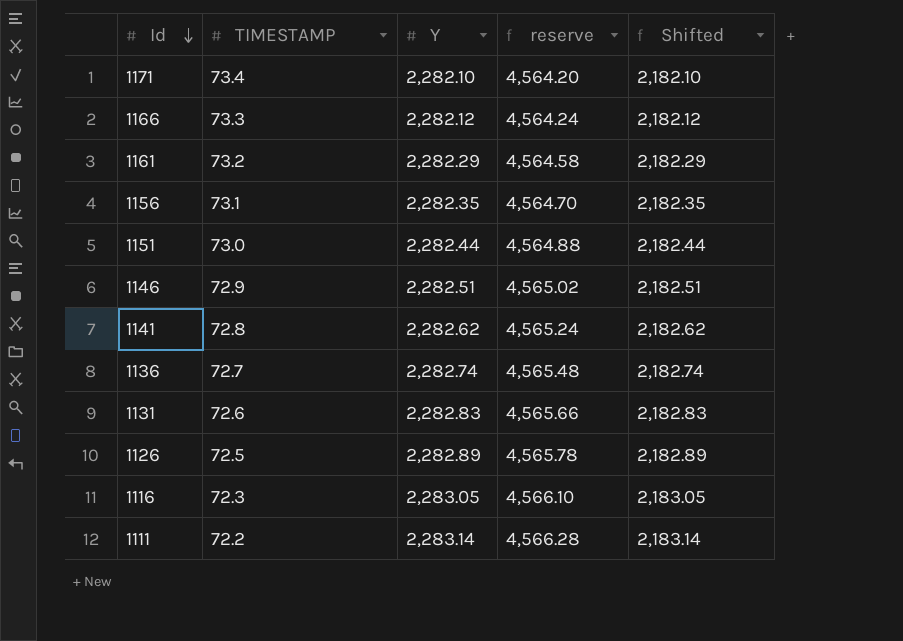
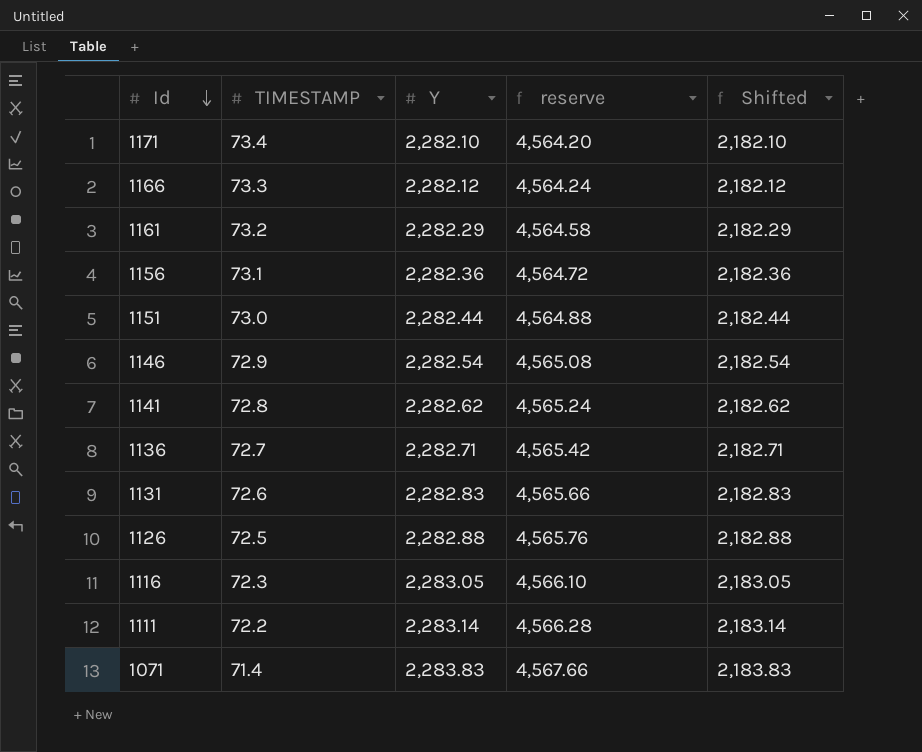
1156 | Y: 2,282.35 -> 2,282.36
1156 | reserve: 4,564.70 -> 4,564.72
1156 | Shifted: 2,182.35 -> 2,182.36
1146 | Y: 2,282.51 -> 2,282.54
1146 | reserve: 4,565.02 -> 4,565.08
1146 | Shifted: 2,182.51 -> 2,182.54
1136 | Y: 2,282.74 -> 2,282.71
1136 | reserve: 4,565.48 -> 4,565.42
1136 | Shifted: 2,182.74 -> 2,182.71
1126 | Y: 2,282.89 -> 2,282.88
1126 | reserve: 4,565.78 -> 4,565.76
1126 | Shifted: 2,182.89 -> 2,182.88
row 1071: none -> 71.4 | 2,283.83 | 4,567.66 | 2,183.83

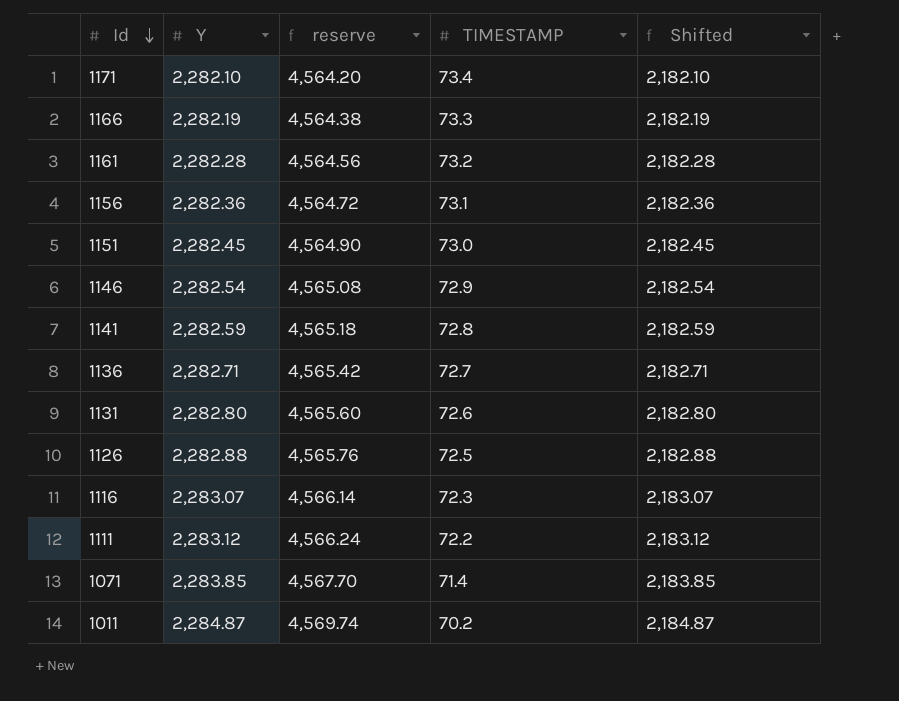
column TIMESTAMP | position: 2 -> 4
1166 | Y: 2,282.12 -> 2,282.19
1166 | reserve: 4,564.24 -> 4,564.38
1166 | Shifted: 2,182.12 -> 2,182.19
1161 | Y: 2,282.29 -> 2,282.28
1161 | reserve: 4,564.58 -> 4,564.56
1161 | Shifted: 2,182.29 -> 2,182.28
1151 | Y: 2,282.44 -> 2,282.45
1151 | reserve: 4,564.88 -> 4,564.90
1151 | Shifted: 2,182.44 -> 2,182.45
1141 | Y: 2,282.62 -> 2,282.59
1141 | reserve: 4,565.24 -> 4,565.18
1141 | Shifted: 2,182.62 -> 2,182.59
1131 | Y: 2,282.83 -> 2,282.80
1131 | reserve: 4,565.66 -> 4,565.60
1131 | Shifted: 2,182.83 -> 2,182.80
1116 | Y: 2,283.05 -> 2,283.07
1116 | reserve: 4,566.10 -> 4,566.14
1116 | Shifted: 2,183.05 -> 2,183.07
1111 | Y: 2,283.14 -> 2,283.12
1111 | reserve: 4,566.28 -> 4,566.24
1111 | Shifted: 2,183.14 -> 2,183.12
1071 | Y: 2,283.83 -> 2,283.85
1071 | reserve: 4,567.66 -> 4,567.70
1071 | Shifted: 2,183.83 -> 2,183.85
row 1011: none -> 2,284.87 | 4,569.74 | 70.2 | 2,184.87

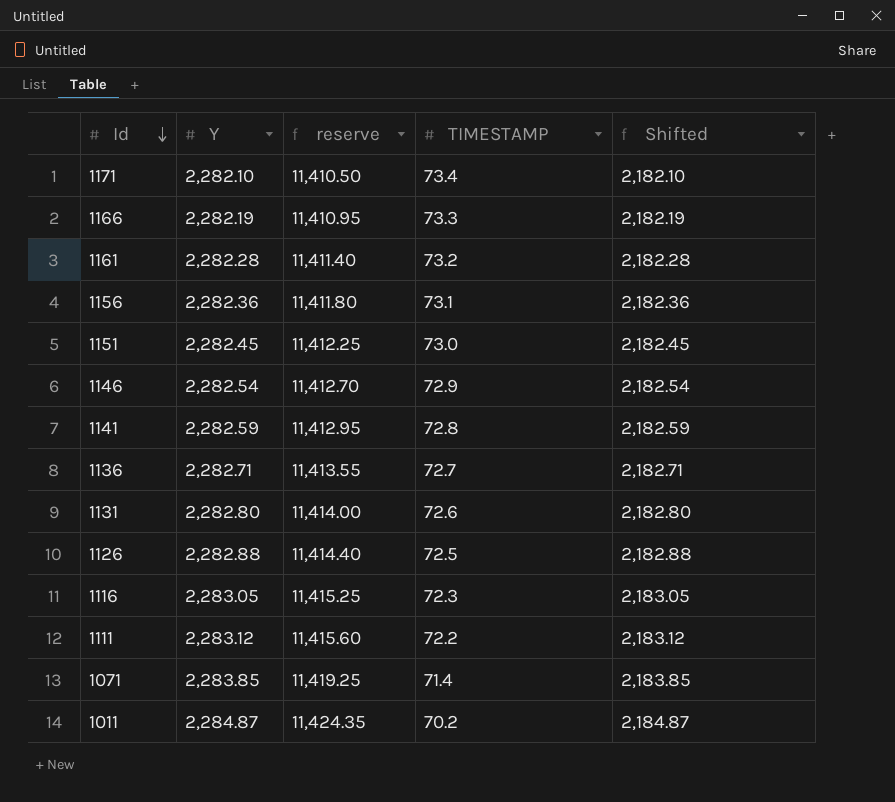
column reserve | formula: [Y] * 2 -> [Y] * 5
1116 | Y: 2,283.07 -> 2,283.05
1116 | Shifted: 2,183.07 -> 2,183.05

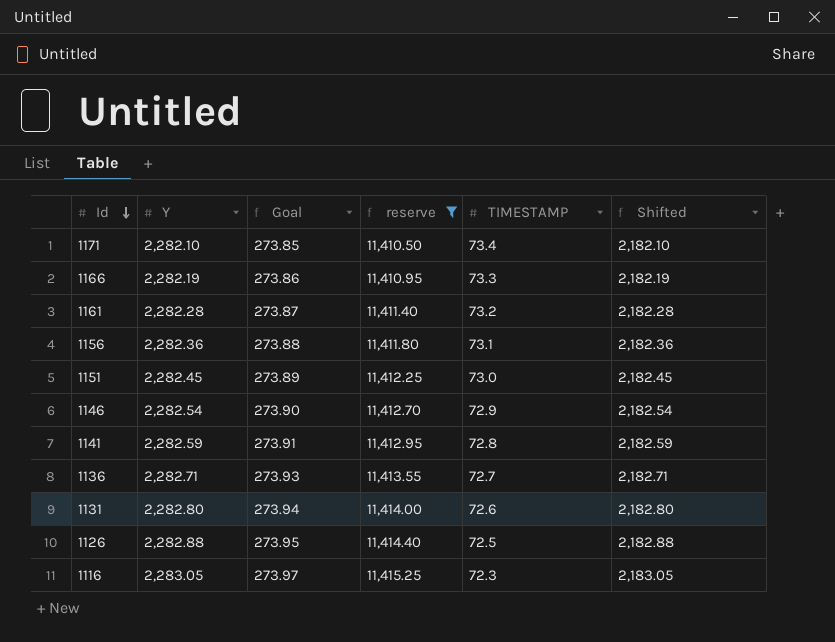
filter: none -> reserve <= 11,415.25
column Goal | formula: none -> [Y] * 0.12

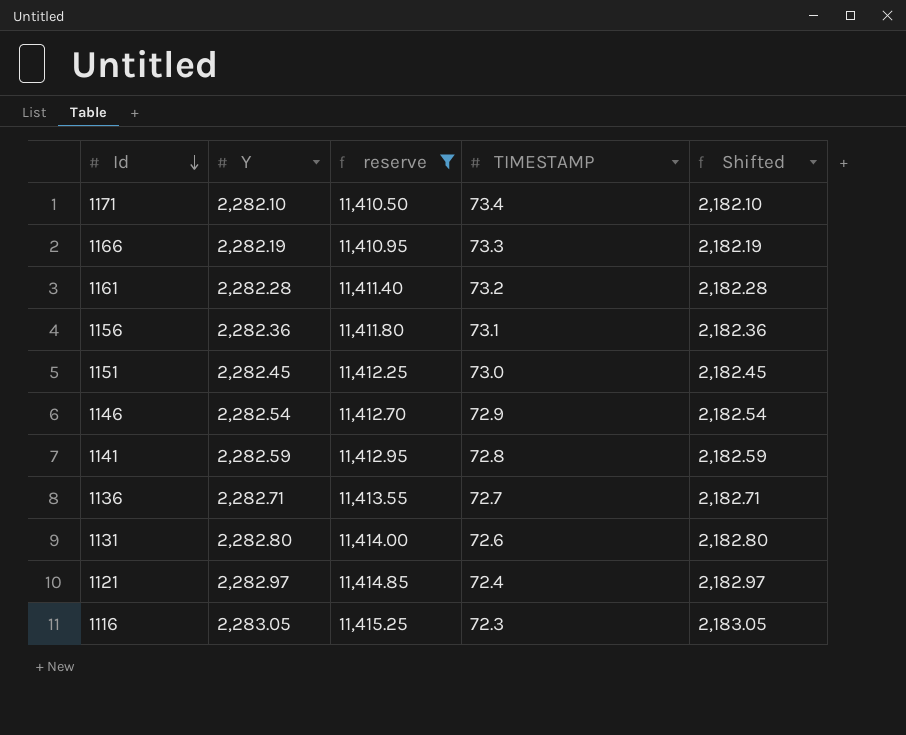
column Goal | formula: [Y] * 0.12 -> none
row 1126: 2,282.88 | 273.95 | 11,414.40 | 72.5 | 2,182.88 -> none
row 1121: none -> 2,282.97 | 11,414.85 | 72.4 | 2,182.97

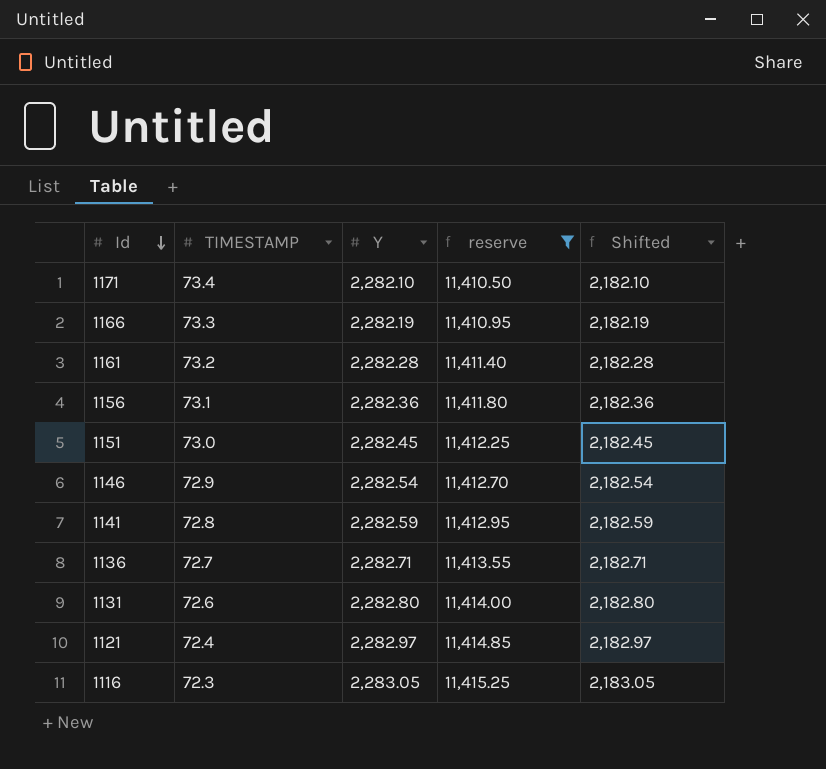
column TIMESTAMP | position: 4 -> 2

